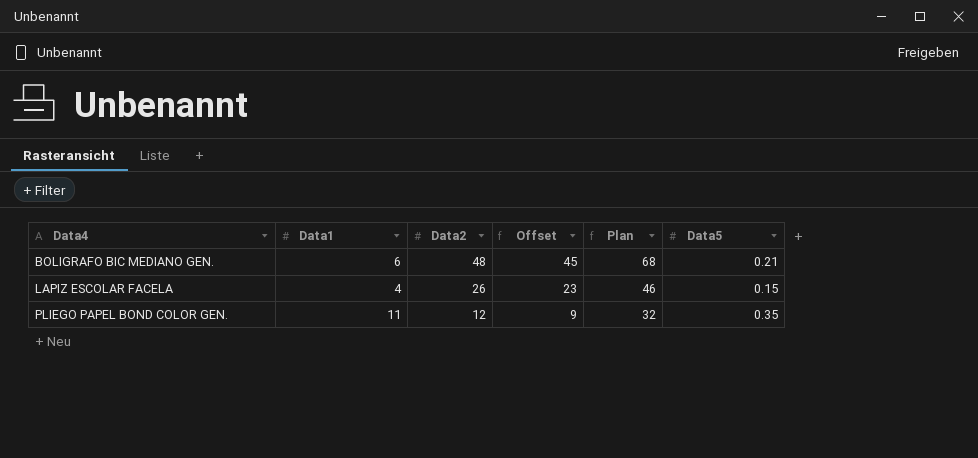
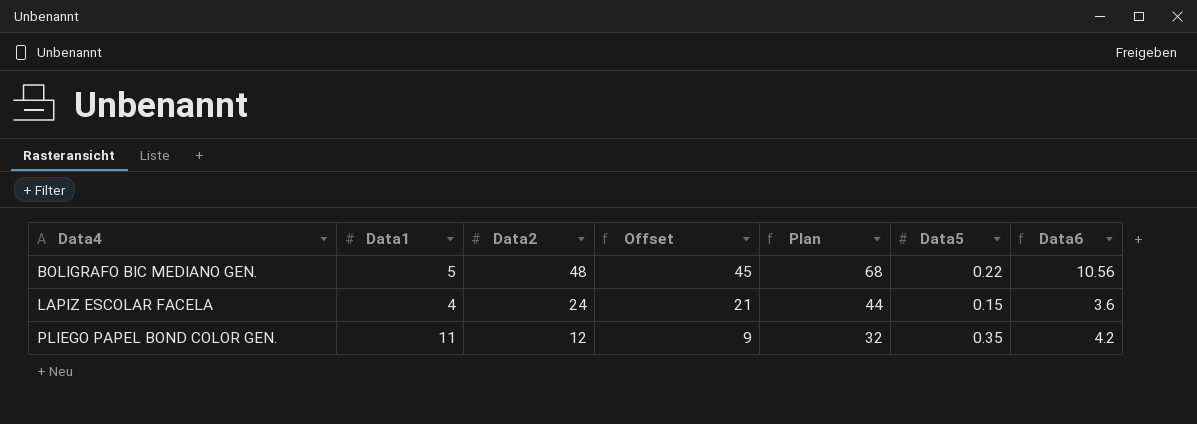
column Data6 | formula: none -> [Data2] * [Data5]
BOLIGRAFO BIC MEDIANO GEN. | Data1: 6 -> 5
BOLIGRAFO BIC MEDIANO GEN. | Data5: 0.21 -> 0.22
LAPIZ ESCOLAR FACELA | Data2: 26 -> 24
LAPIZ ESCOLAR FACELA | Offset: 23 -> 21
LAPIZ ESCOLAR FACELA | Plan: 46 -> 44

